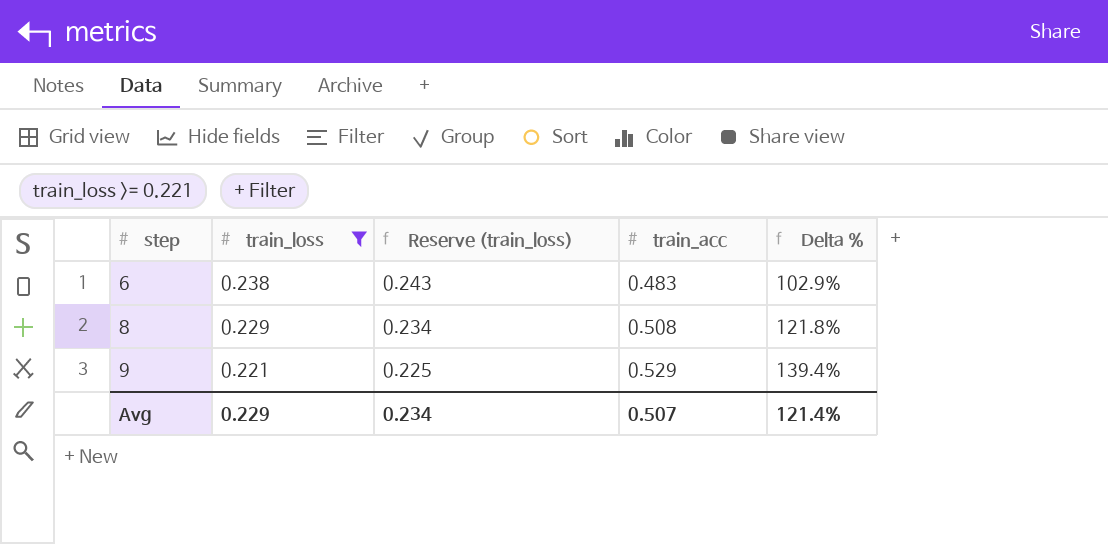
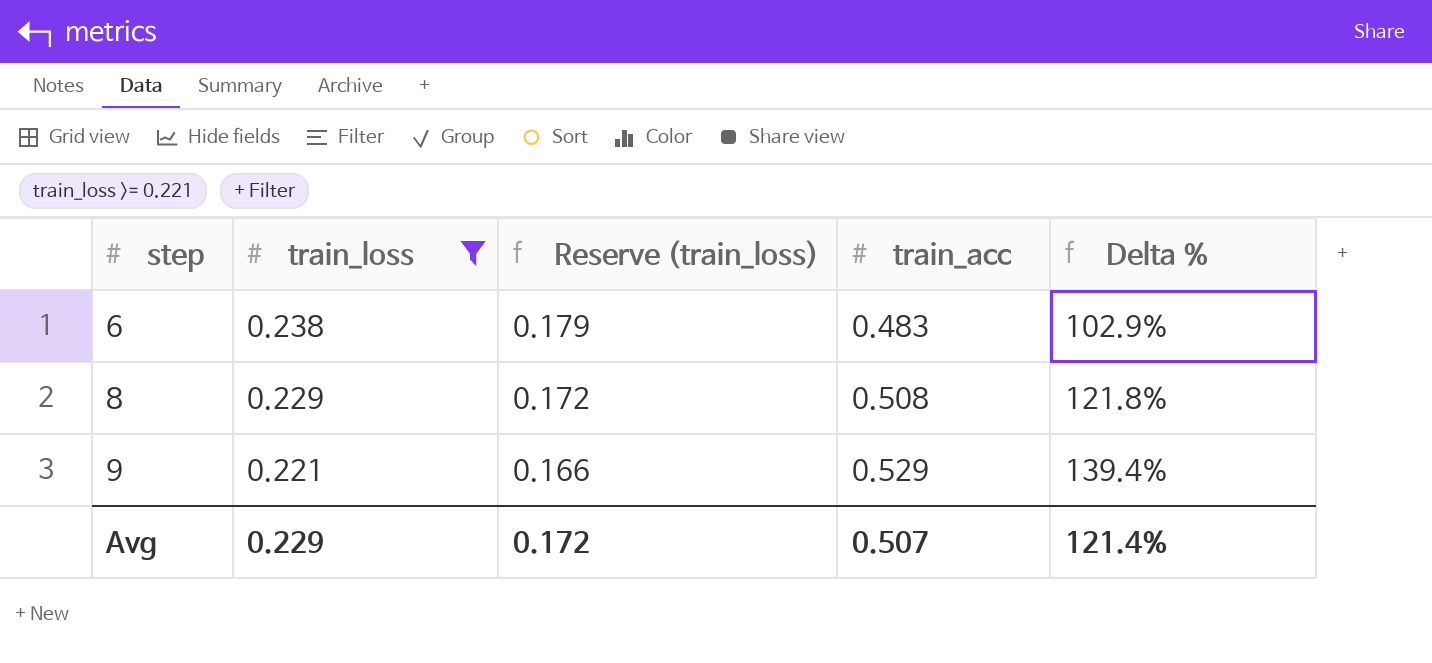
column Reserve (train_loss) | formula: [train_loss] * 1.02 -> [train_loss] * 0.75
Avg | Reserve (train_loss): 0.234 -> 0.172

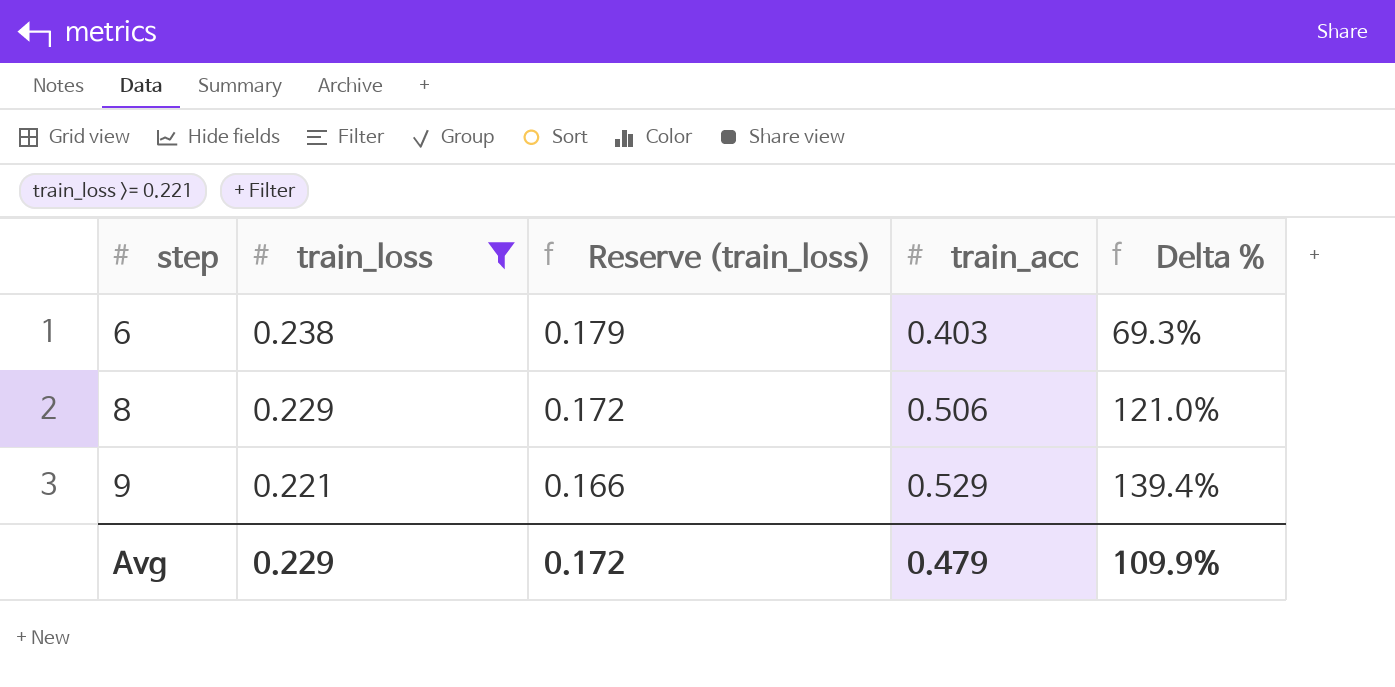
6 | train_acc: 0.483 -> 0.403
6 | Delta %: 102.9% -> 69.3%
8 | train_acc: 0.508 -> 0.506
8 | Delta %: 121.8% -> 121.0%
Avg | train_acc: 0.507 -> 0.479
Avg | Delta %: 121.4% -> 109.9%

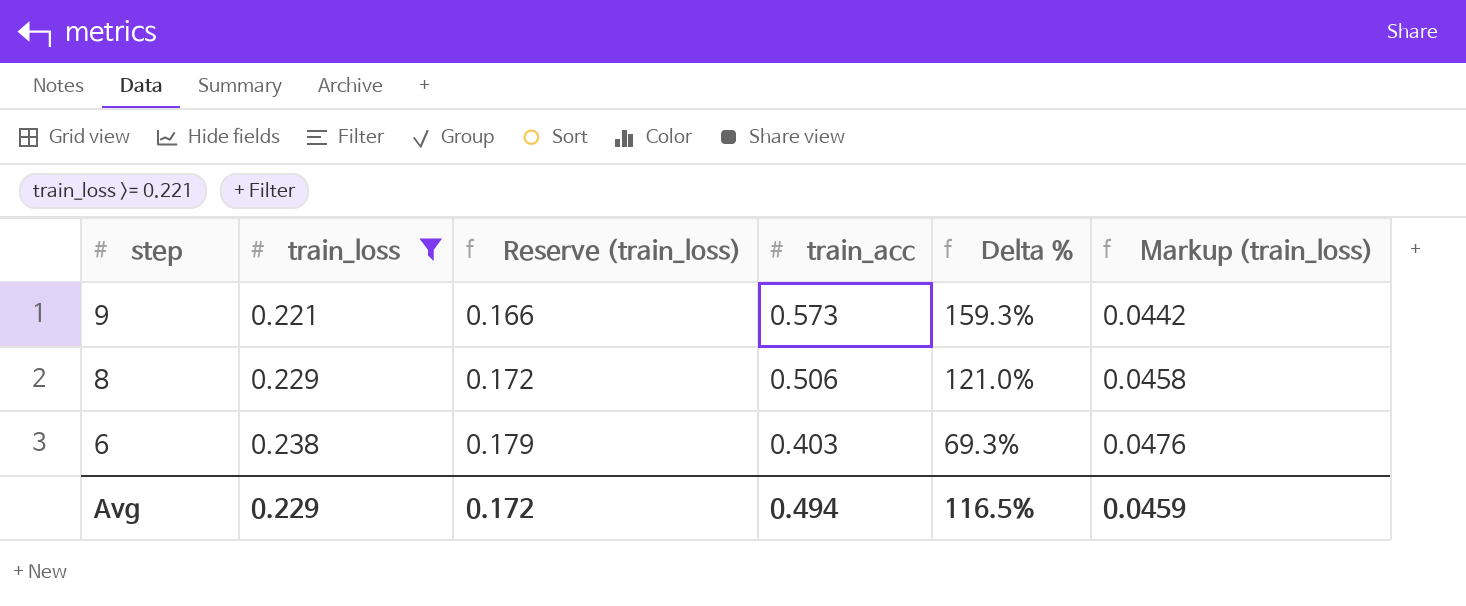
row order: step ascending -> step descending
column Markup (train_loss) | formula: none -> [train_loss] * 0.2
9 | train_acc: 0.529 -> 0.573
9 | Delta %: 139.4% -> 159.3%
Avg | train_acc: 0.479 -> 0.494
Avg | Delta %: 109.9% -> 116.5%

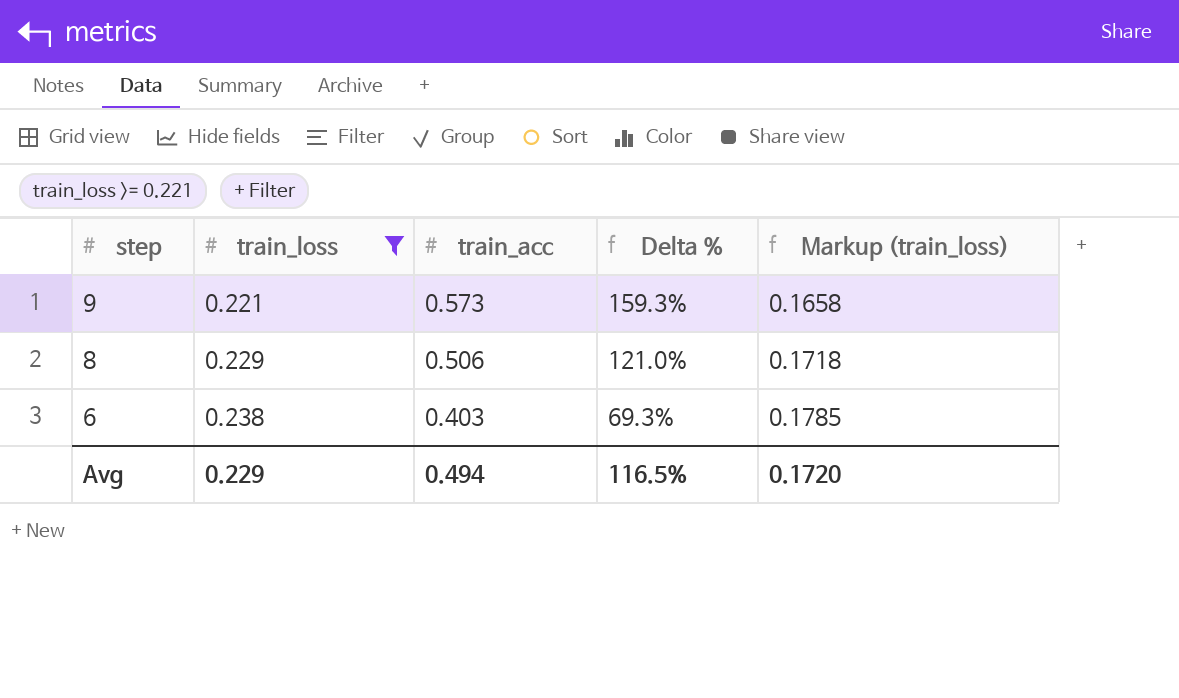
column Reserve (train_loss) | formula: [train_loss] * 0.75 -> none
column Markup (train_loss) | formula: [train_loss] * 0.2 -> [train_loss] * 0.75
Avg | Markup (train_loss): 0.0459 -> 0.1720

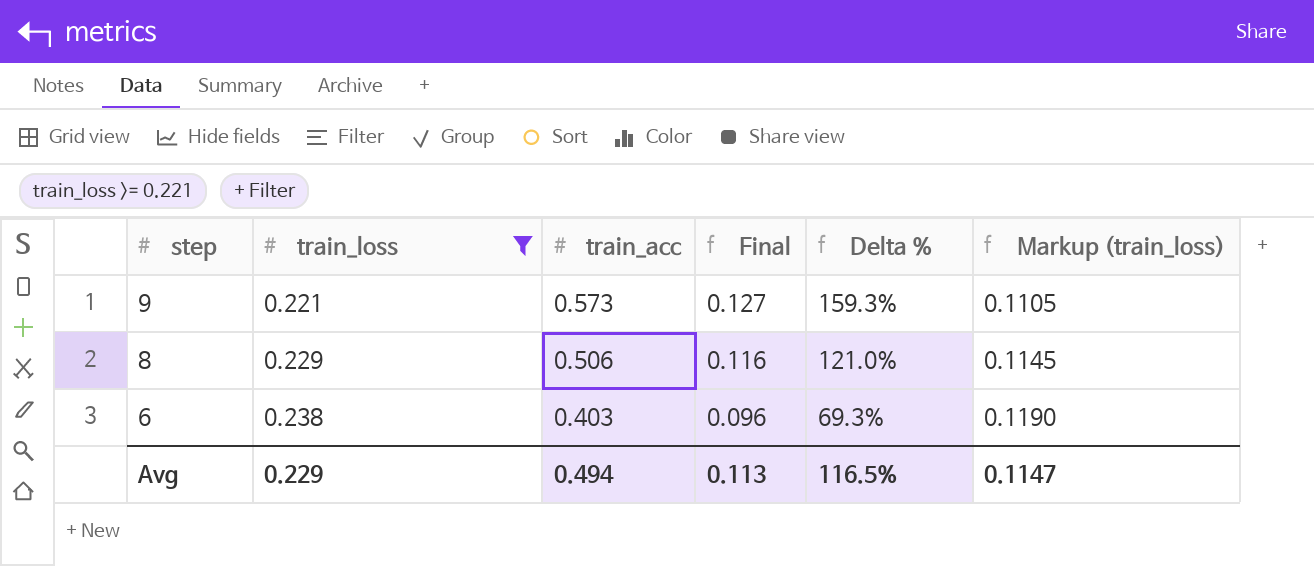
column Final | formula: none -> [train_loss] * [train_acc]
column Markup (train_loss) | formula: [train_loss] * 0.75 -> [train_loss] * 0.5
Avg | Markup (train_loss): 0.1720 -> 0.1147

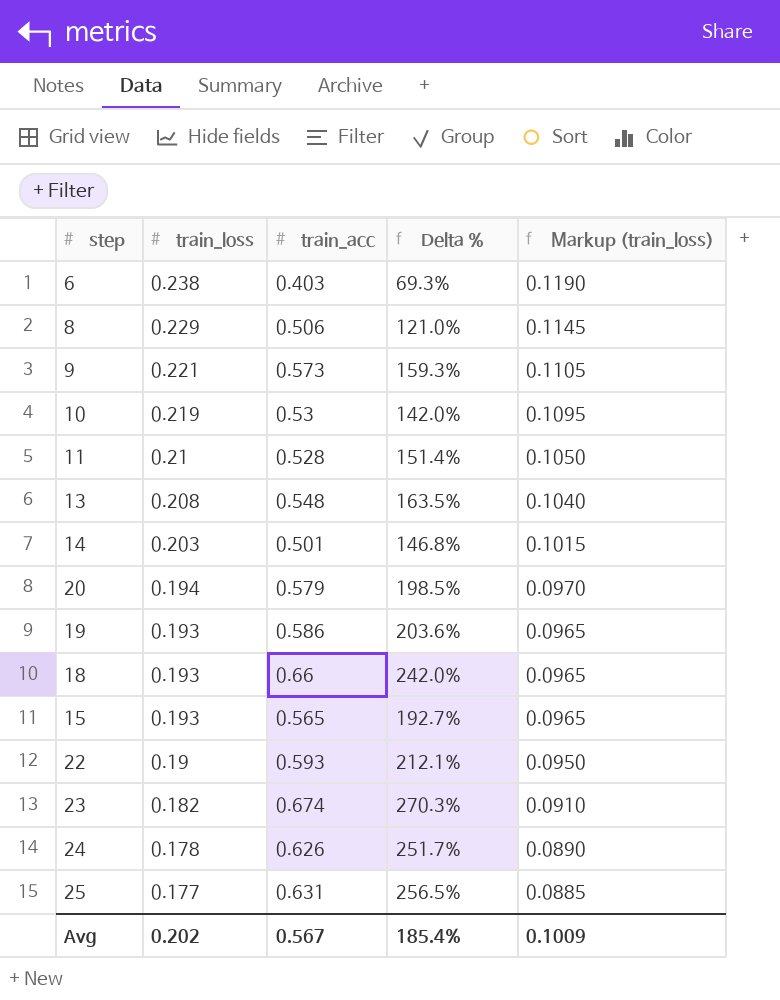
filter: train_loss >= 0.221 -> none
row order: step descending -> train_loss descending
column Final | formula: [train_loss] * [train_acc] -> none
Avg | train_loss: 0.229 -> 0.202
Avg | train_acc: 0.494 -> 0.567
Avg | Delta %: 116.5% -> 185.4%
Avg | Markup (train_loss): 0.1147 -> 0.1009

